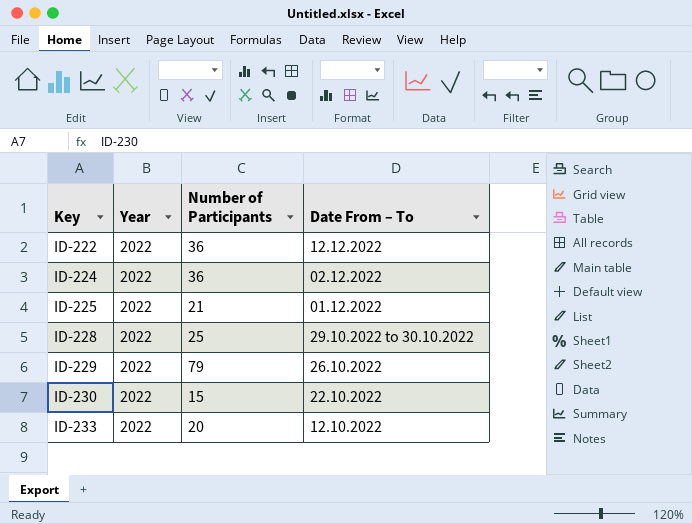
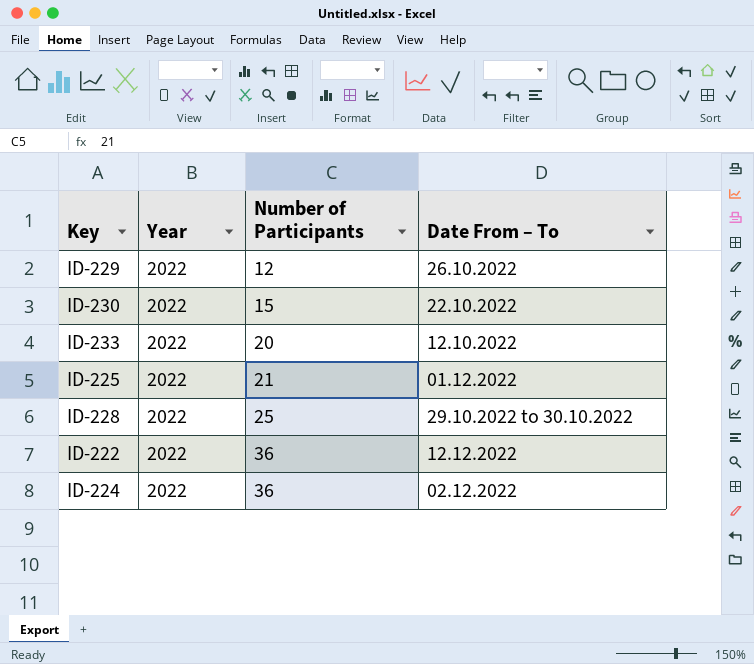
row order: Key ascending -> Number of Participants ascending
ID-229 | Number of Participants: 79 -> 12

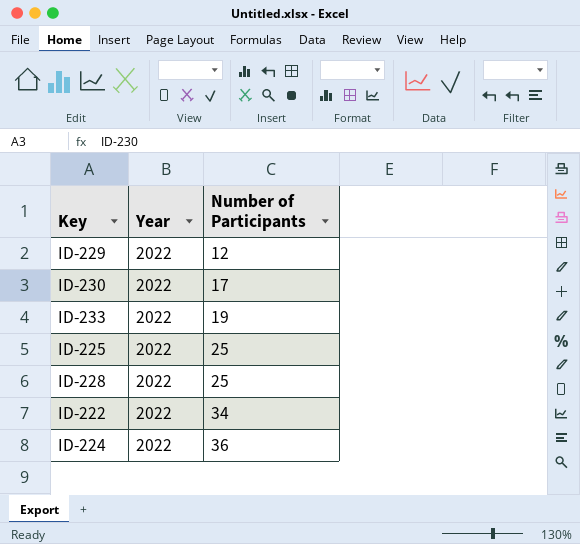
column Date From – To | position: 4 -> none
ID-230 | Number of Participants: 15 -> 17
ID-233 | Number of Participants: 20 -> 19
ID-225 | Number of Participants: 21 -> 25
ID-222 | Number of Participants: 36 -> 34

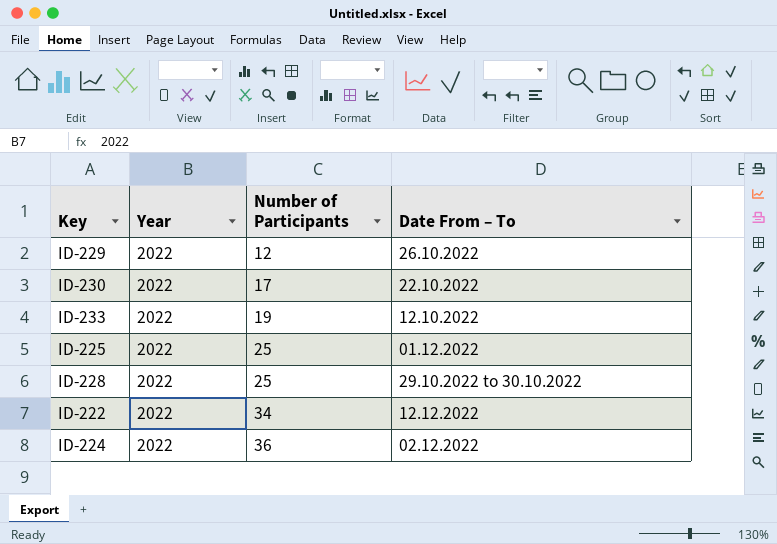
column Date From – To | position: none -> 4

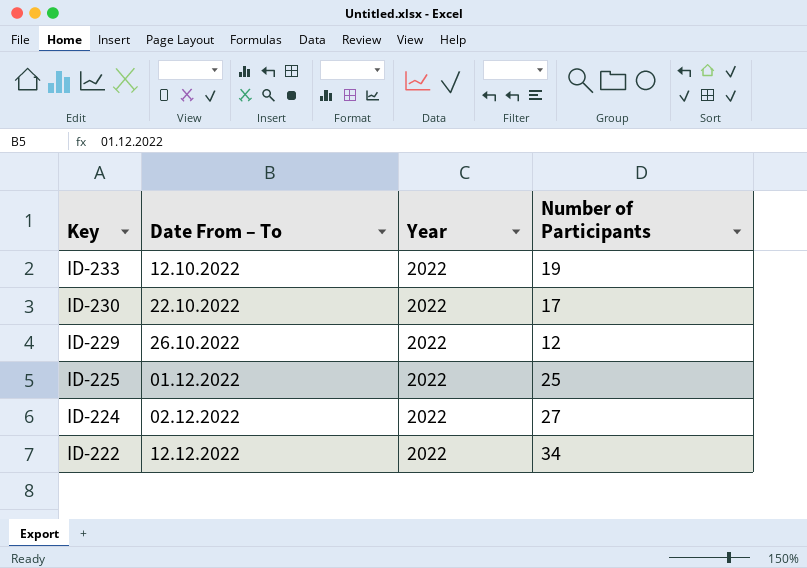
row order: Number of Participants ascending -> Key descending
column Date From – To | position: 4 -> 2
row ID-228: 2022 | 25 | 29.10.2022 to 30.10.2022 -> none
ID-224 | Number of Participants: 36 -> 27

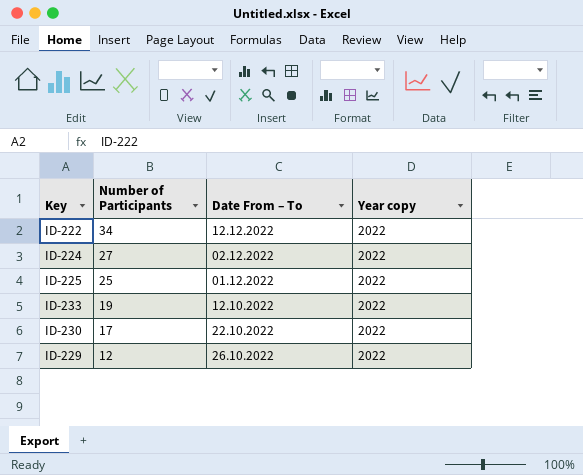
row order: Key descending -> Number of Participants descending
column Number of Participants | position: 4 -> 2
column name: Year -> Year copy

